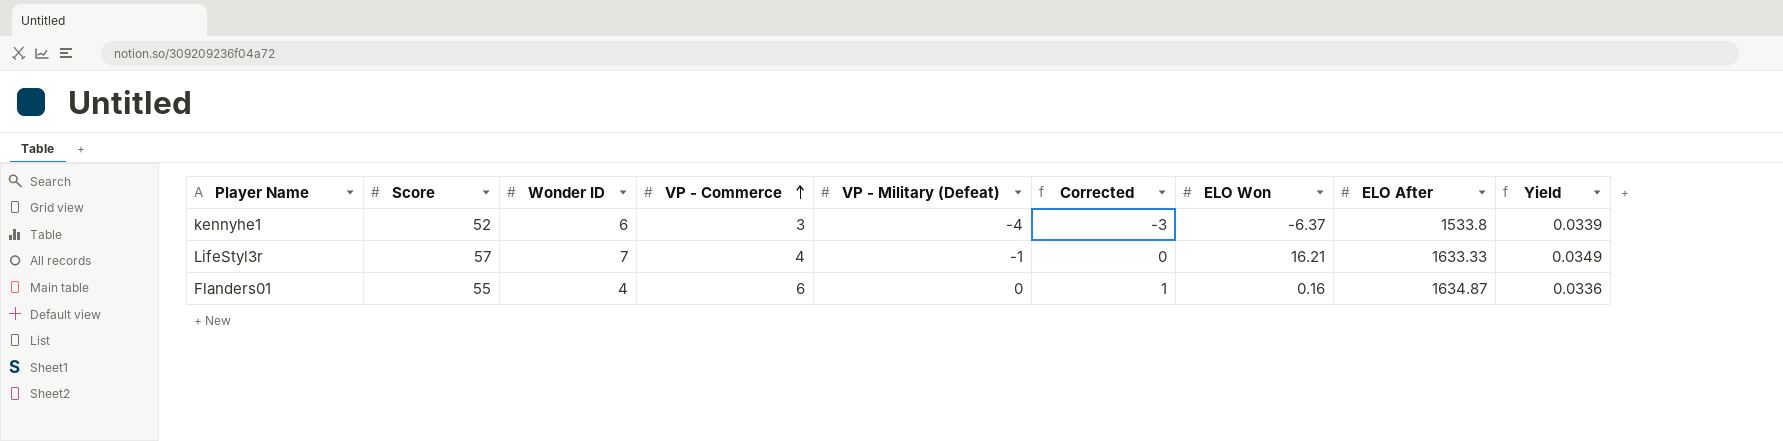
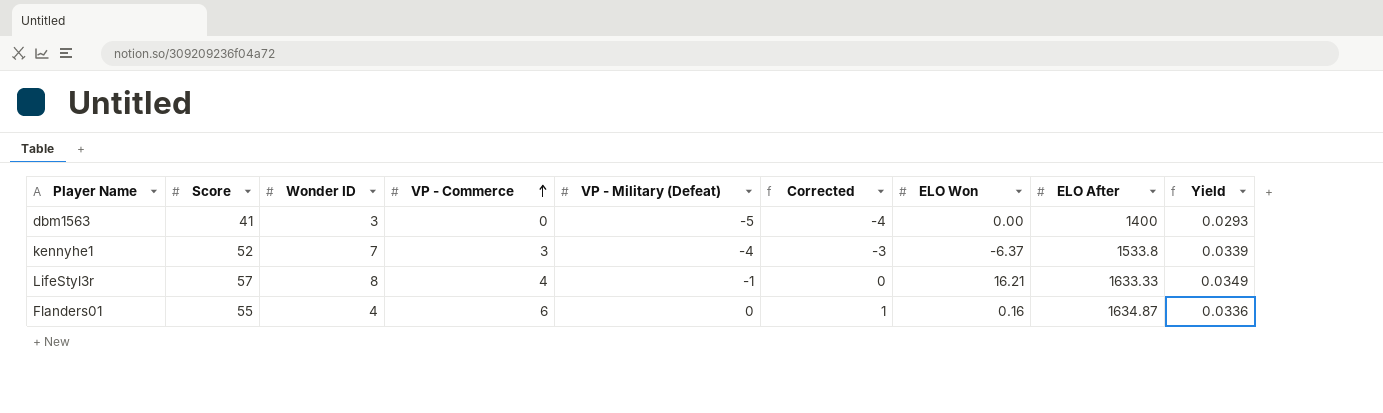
row dbm1563: none -> 41 | 3 | 0 | -5 | -4 | 0.00 | 1400 | 0.0293
kennyhe1 | Wonder ID: 6 -> 7
LifeStyl3r | Wonder ID: 7 -> 8

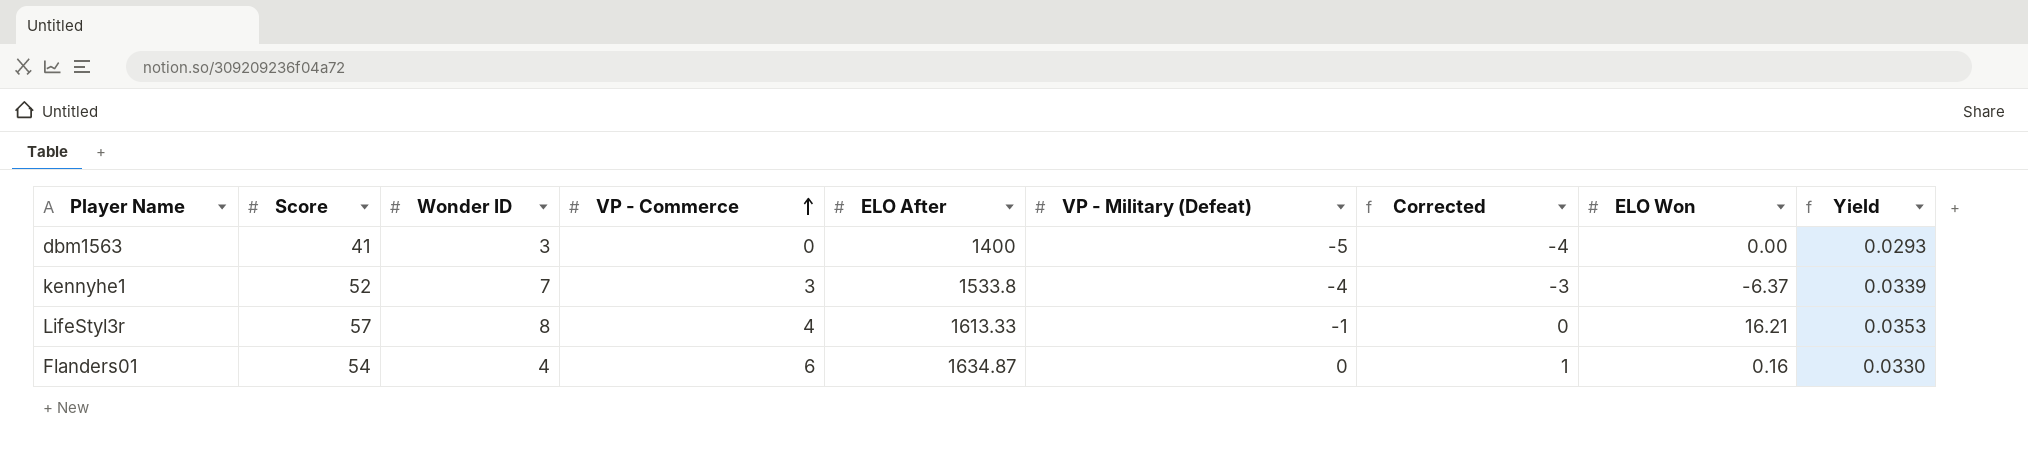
column ELO After | position: 8 -> 5
LifeStyl3r | ELO After: 1633.33 -> 1613.33
LifeStyl3r | Yield: 0.0349 -> 0.0353
Flanders01 | Score: 55 -> 54
Flanders01 | Yield: 0.0336 -> 0.0330

